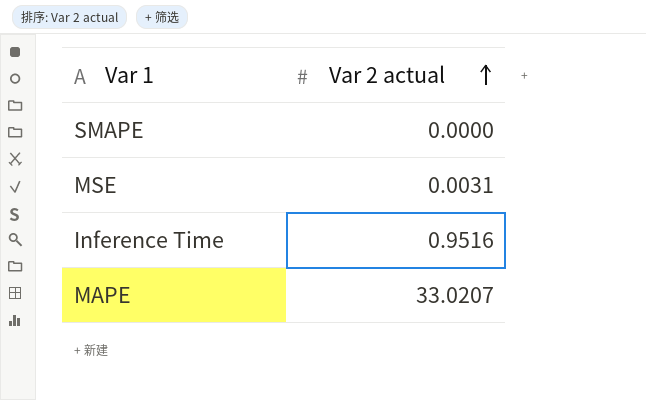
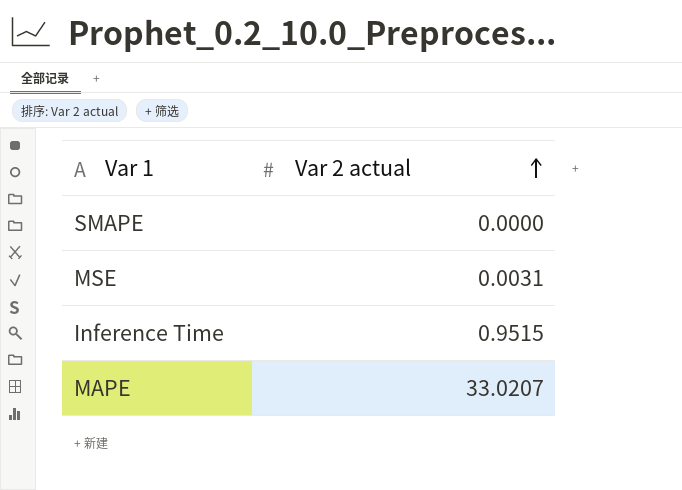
Inference Time | Var 2 actual: 0.9516 -> 0.9515

